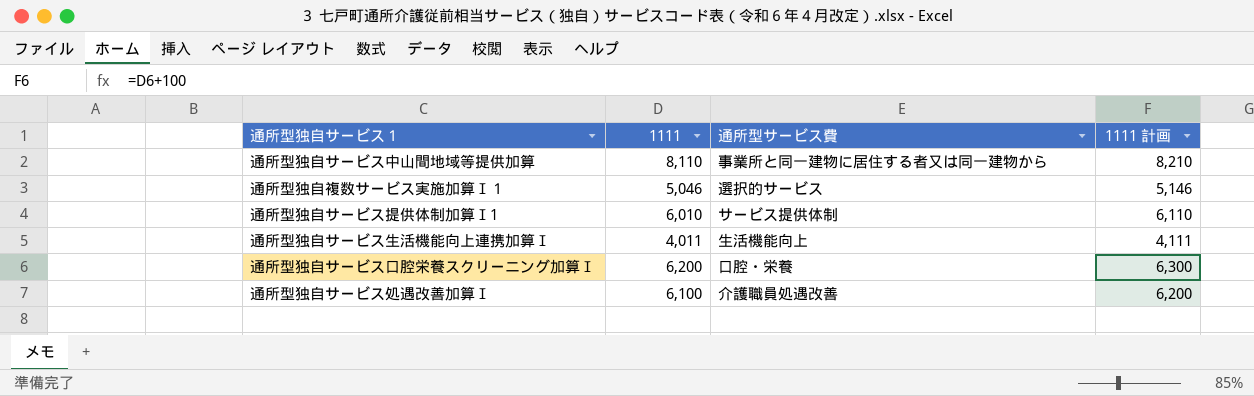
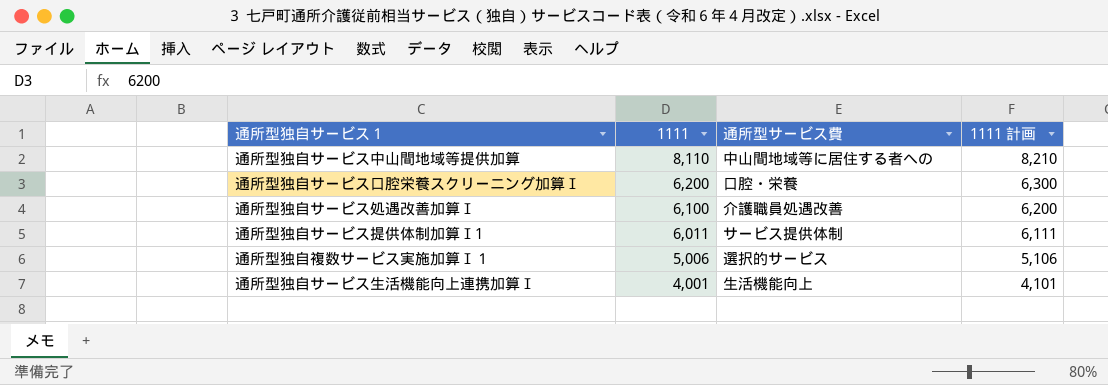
row order: none -> 1111 descending
通所型独自サービス中山間地域等提供加算 | 通所型サービス費: 事業所と同一建物に居住する者又は同一建物から -> 中山間地域等に居住する者への
通所型独自サービス提供体制加算Ⅰ1 | 1111: 6,010 -> 6,011
通所型独自サービス提供体制加算Ⅰ1 | 1111 計画: 6,110 -> 6,111
通所型独自複数サービス実施加算Ⅰ１ | 1111: 5,046 -> 5,006
通所型独自複数サービス実施加算Ⅰ１ | 1111 計画: 5,146 -> 5,106
通所型独自サービス生活機能向上連携加算Ⅰ | 1111: 4,011 -> 4,001
通所型独自サービス生活機能向上連携加算Ⅰ | 1111 計画: 4,111 -> 4,101

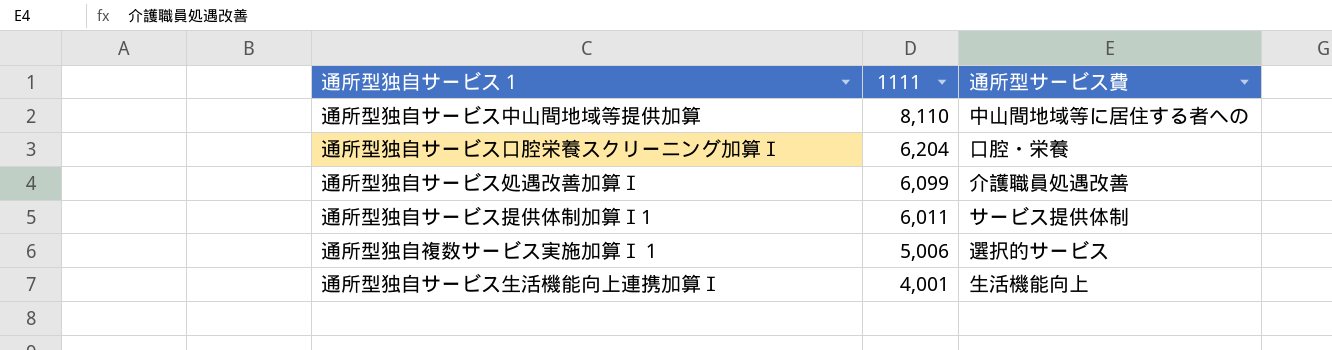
column 1111 計画 | formula: [1111] + 100 -> none
通所型独自サービス口腔栄養スクリーニング加算Ⅰ | 1111: 6,200 -> 6,204
通所型独自サービス処遇改善加算Ⅰ | 1111: 6,100 -> 6,099

